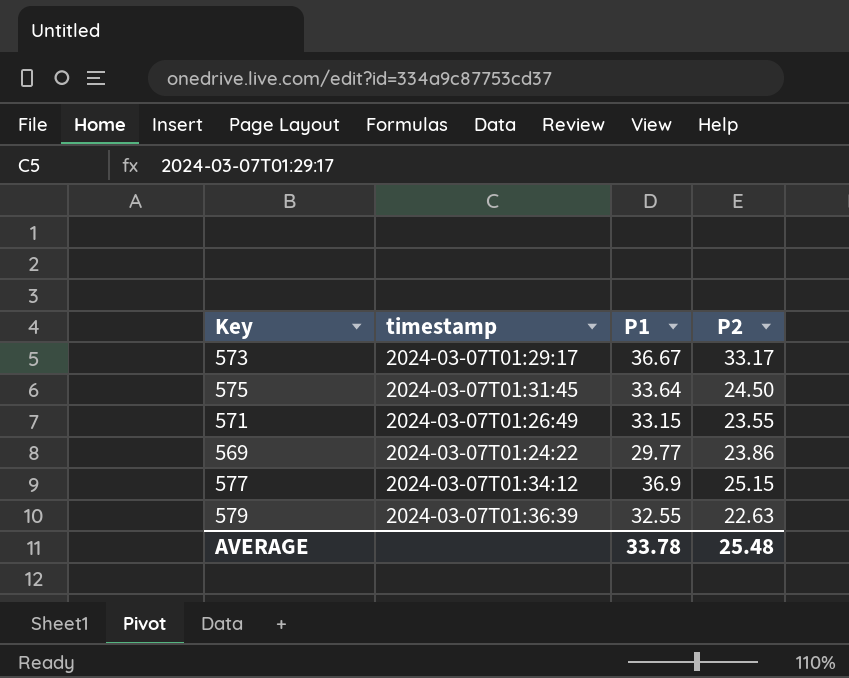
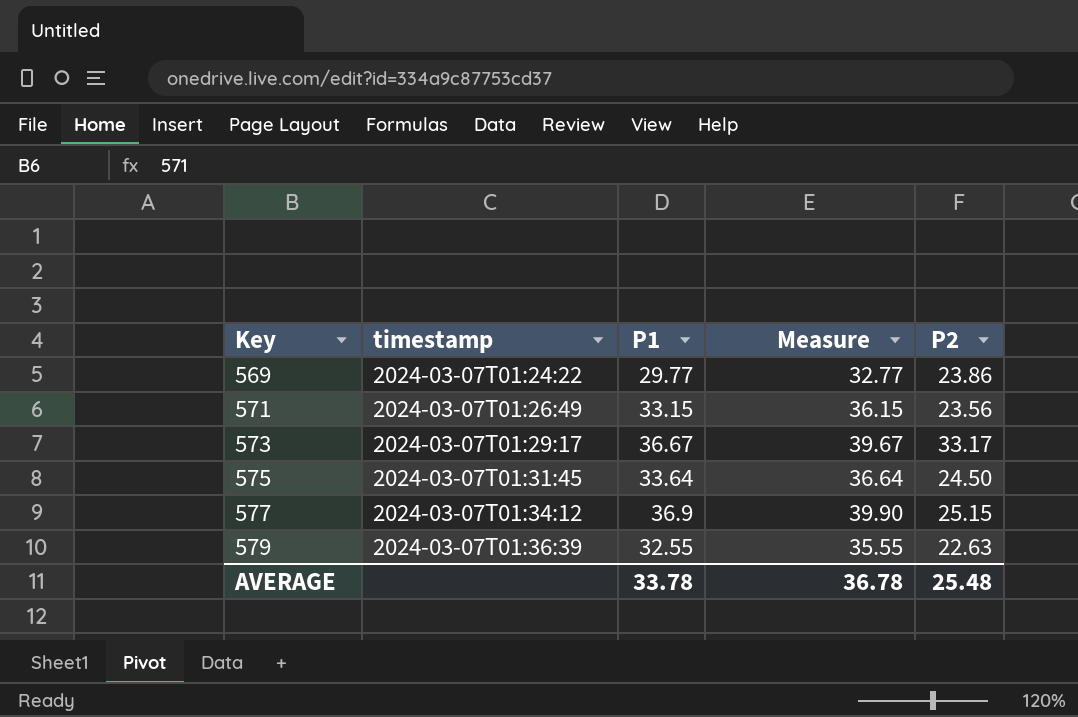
row order: none -> Key ascending
column Measure | formula: none -> [P1] + 3
571 | P2: 23.55 -> 23.56

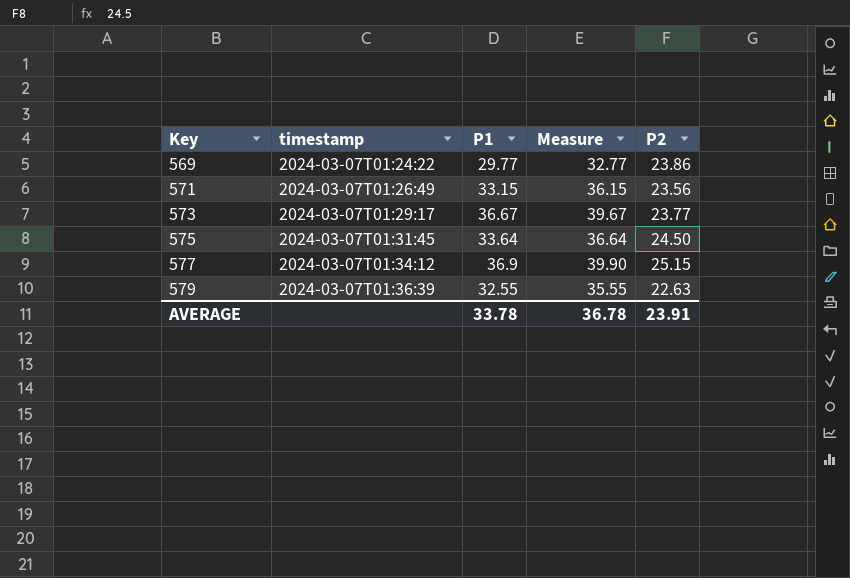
573 | P2: 33.17 -> 23.77
AVERAGE | P2: 25.48 -> 23.91

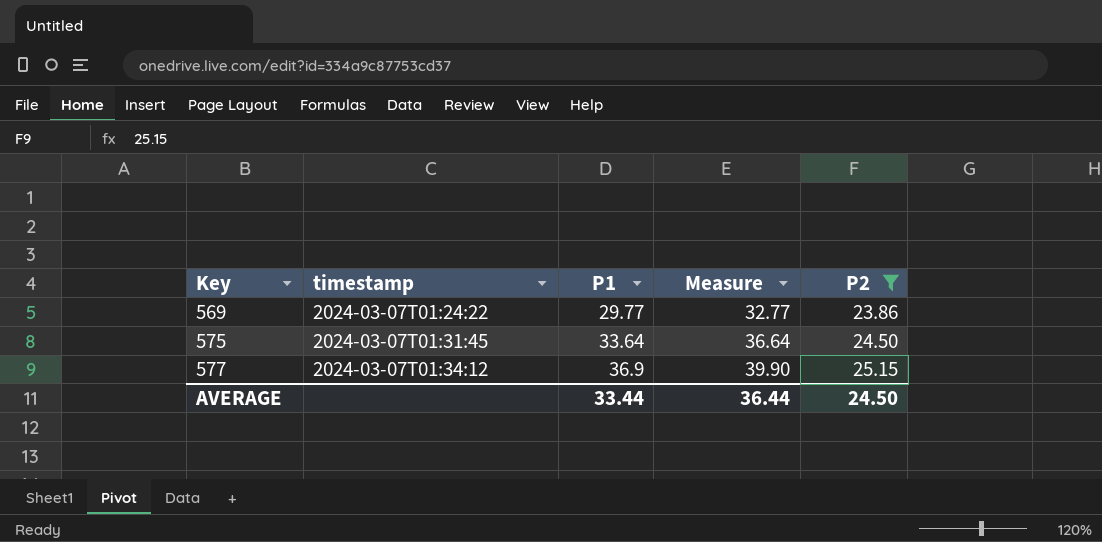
filter: none -> P2 >= 23.86
AVERAGE | P1: 33.78 -> 33.44
AVERAGE | Measure: 36.78 -> 36.44
AVERAGE | P2: 23.91 -> 24.50

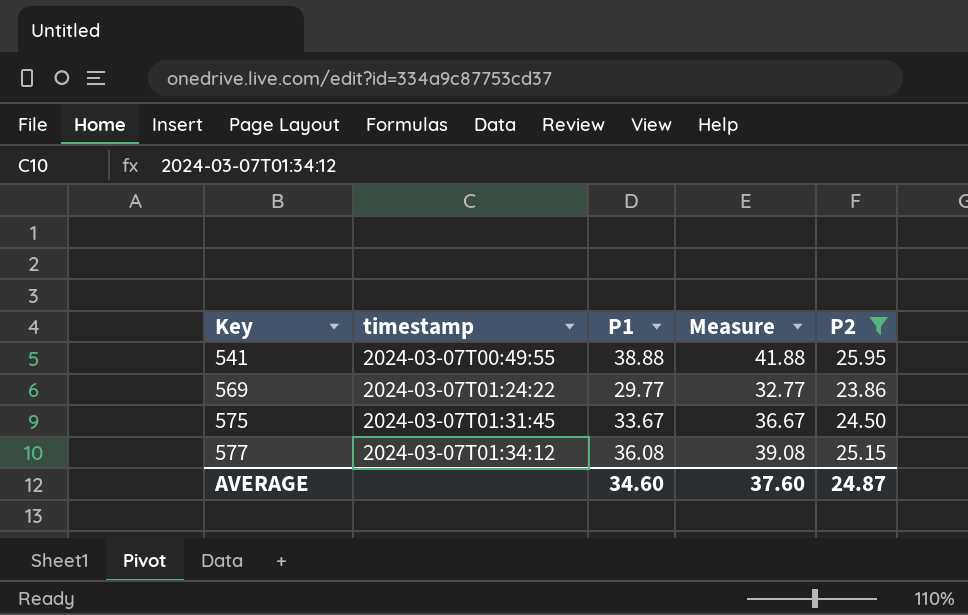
row 541: none -> 2024-03-07T00:49:55 | 38.88 | 41.88 | 25.95
575 | P1: 33.64 -> 33.67
575 | Measure: 36.64 -> 36.67
577 | P1: 36.9 -> 36.08
577 | Measure: 39.90 -> 39.08
AVERAGE | P1: 33.44 -> 34.60
AVERAGE | Measure: 36.44 -> 37.60
AVERAGE | P2: 24.50 -> 24.87

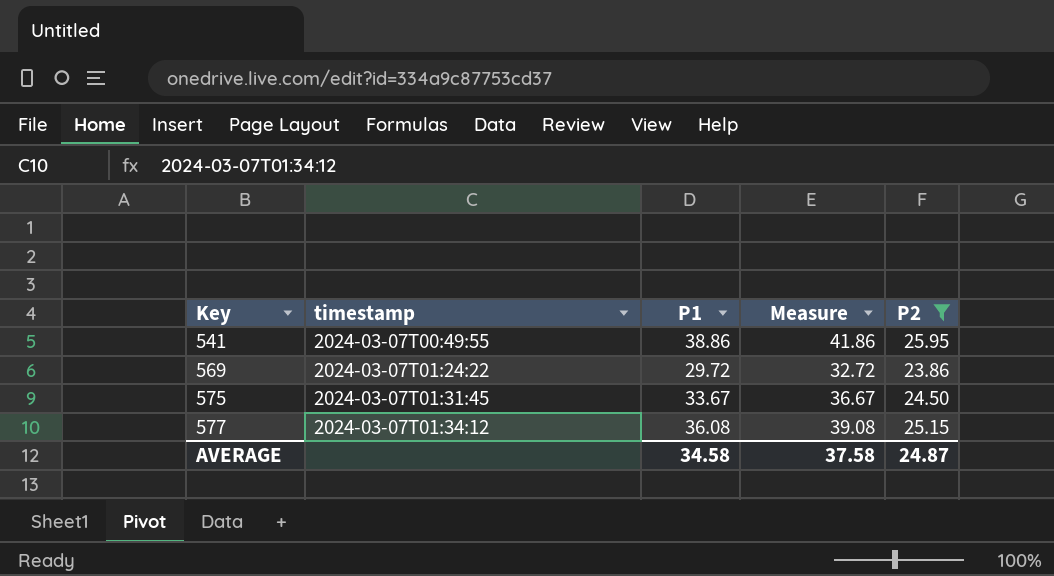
541 | P1: 38.88 -> 38.86
541 | Measure: 41.88 -> 41.86
569 | P1: 29.77 -> 29.72
569 | Measure: 32.77 -> 32.72
AVERAGE | P1: 34.60 -> 34.58
AVERAGE | Measure: 37.60 -> 37.58

